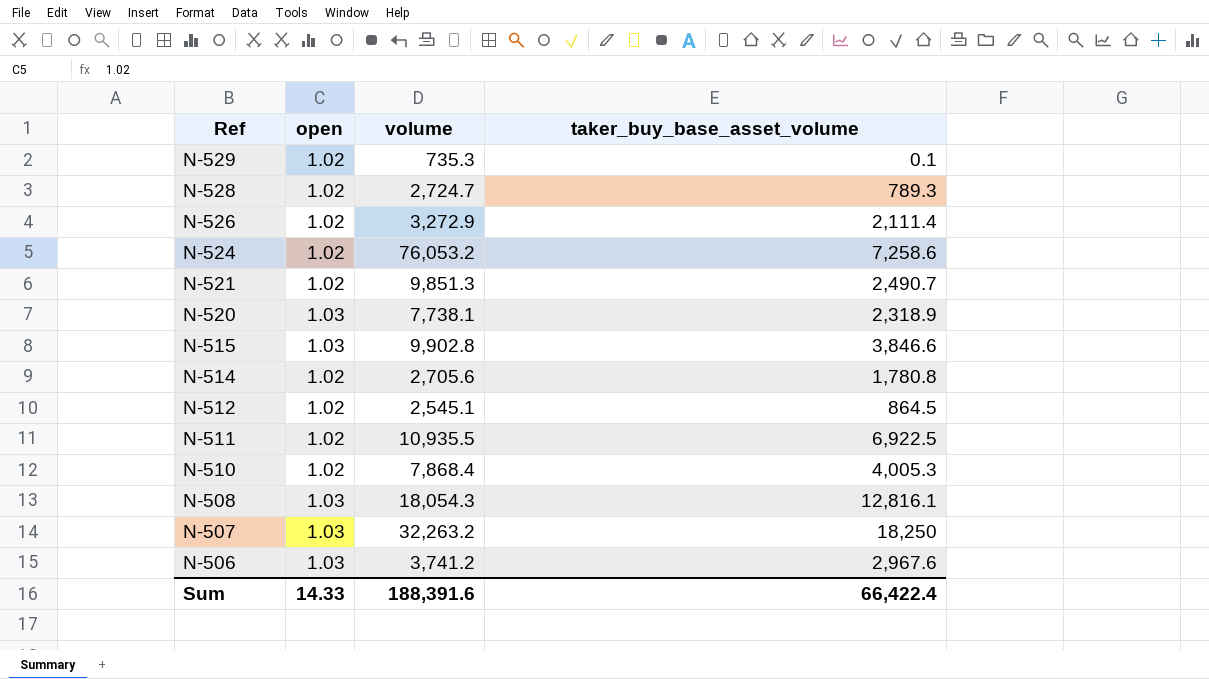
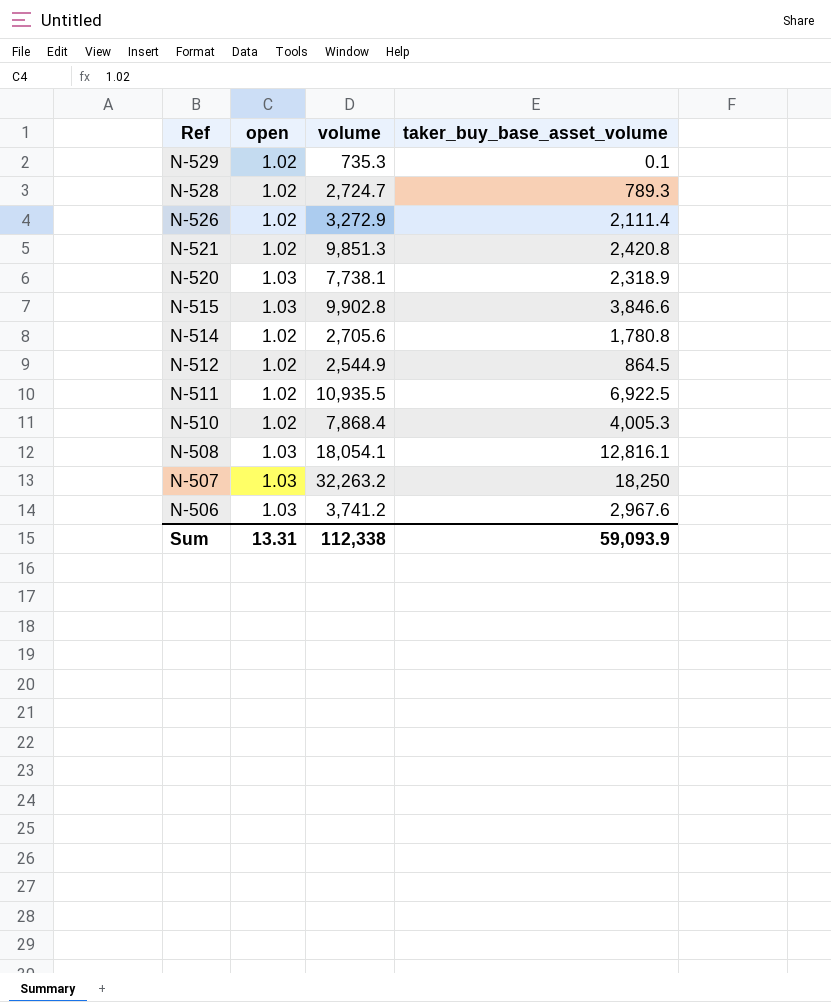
row N-524: 1.02 | 76,053.2 | 7,258.6 -> none
N-521 | taker_buy_base_asset_volume: 2,490.7 -> 2,420.8
N-512 | volume: 2,545.1 -> 2,544.9
N-508 | volume: 18,054.3 -> 18,054.1
Sum | open: 14.33 -> 13.31
Sum | volume: 188,391.6 -> 112,338
Sum | taker_buy_base_asset_volume: 66,422.4 -> 59,093.9

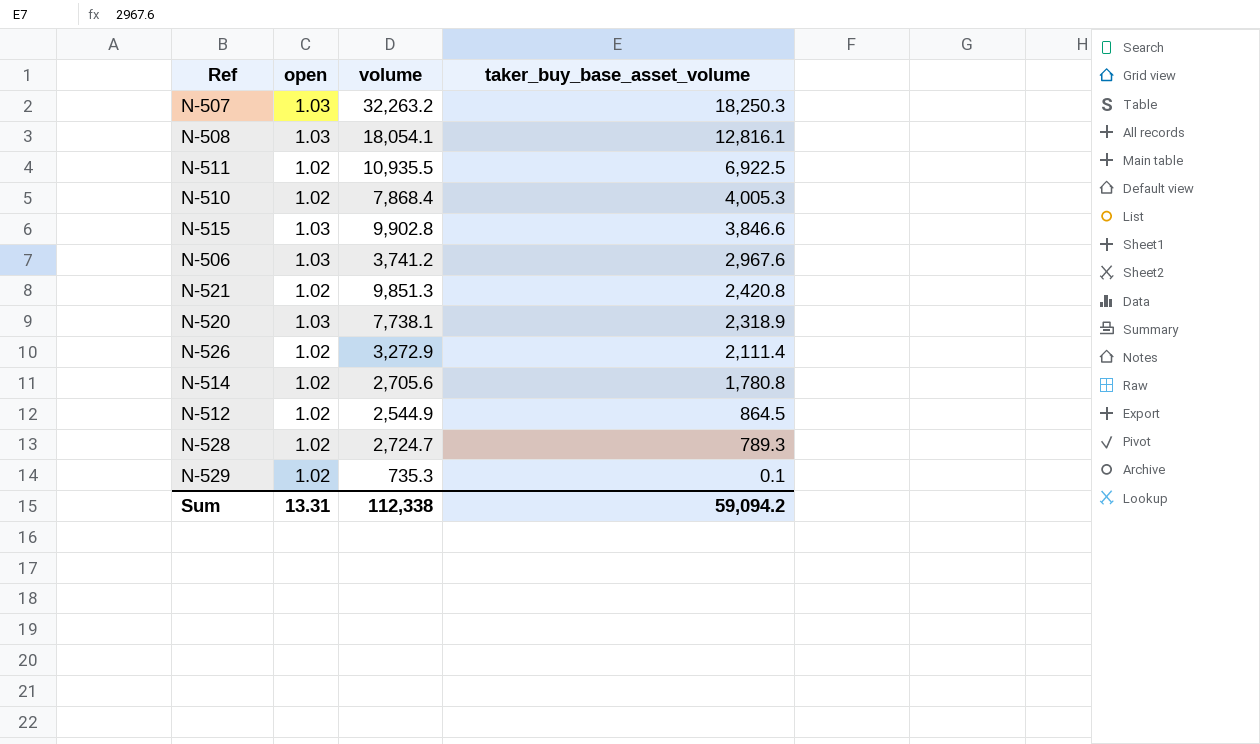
row order: Ref descending -> taker_buy_base_asset_volume descending
N-507 | taker_buy_base_asset_volume: 18,250 -> 18,250.3
Sum | taker_buy_base_asset_volume: 59,093.9 -> 59,094.2

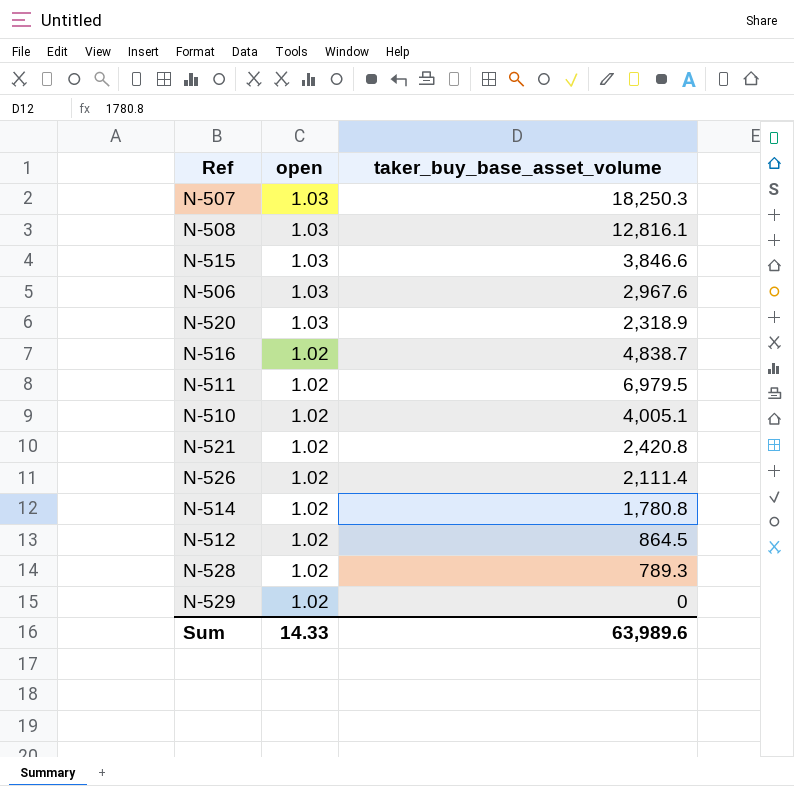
row order: taker_buy_base_asset_volume descending -> open descending
column volume | position: 3 -> none
row N-516: none -> 1.02 | 4,838.7
N-511 | taker_buy_base_asset_volume: 6,922.5 -> 6,979.5
N-510 | taker_buy_base_asset_volume: 4,005.3 -> 4,005.1
N-529 | taker_buy_base_asset_volume: 0.1 -> 0
Sum | open: 13.31 -> 14.33
Sum | taker_buy_base_asset_volume: 59,094.2 -> 63,989.6

